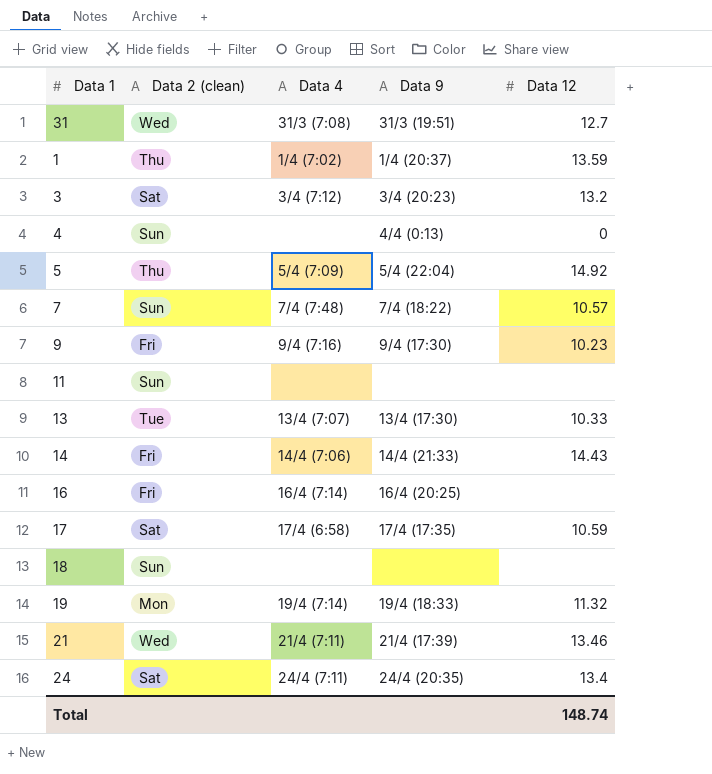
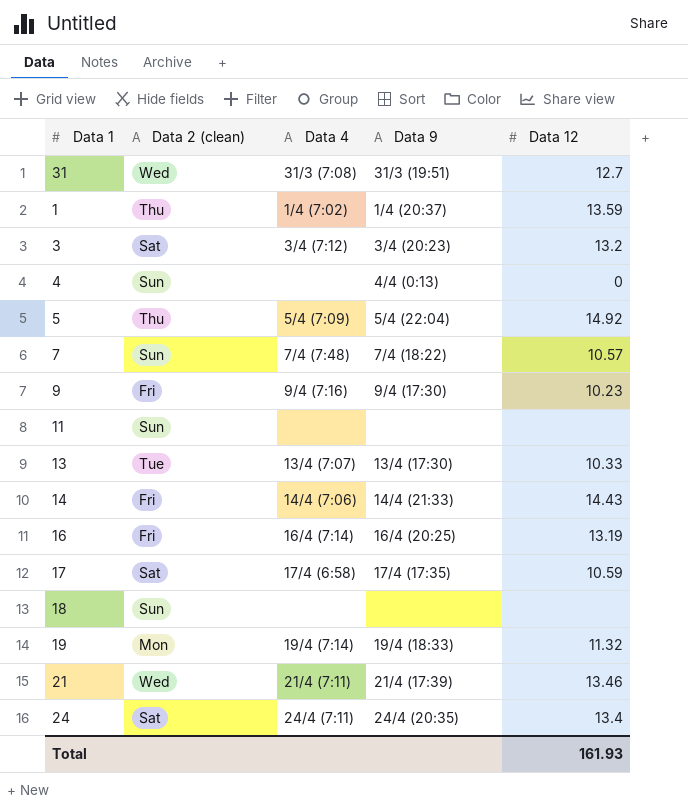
16 | Data 12: none -> 13.19
Total | Data 12: 148.74 -> 161.93

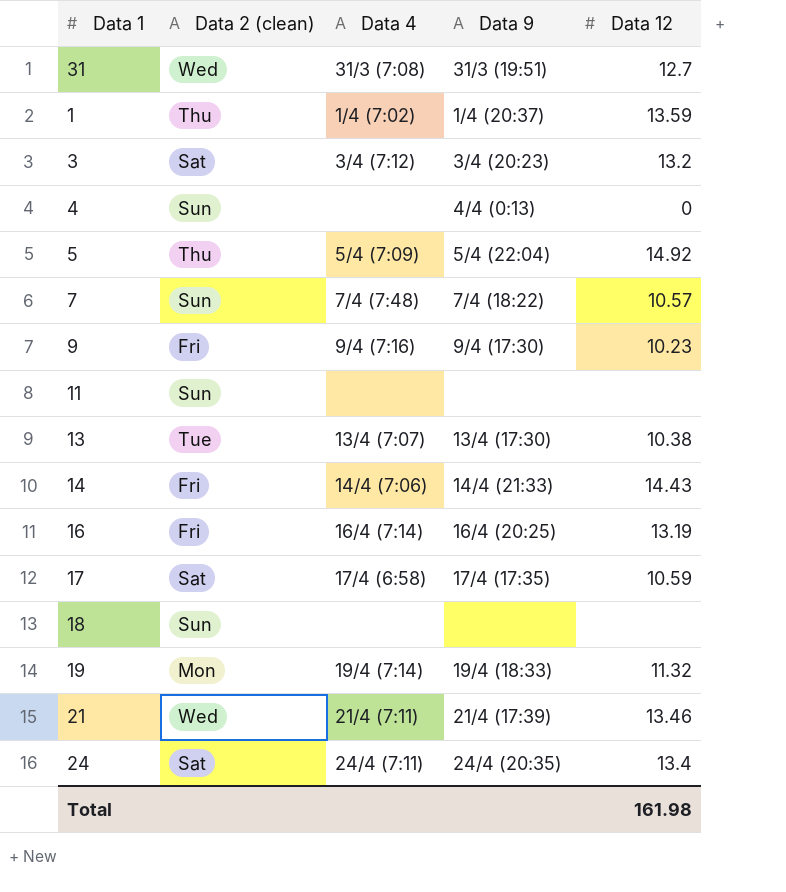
13 | Data 12: 10.33 -> 10.38
Total | Data 12: 161.93 -> 161.98

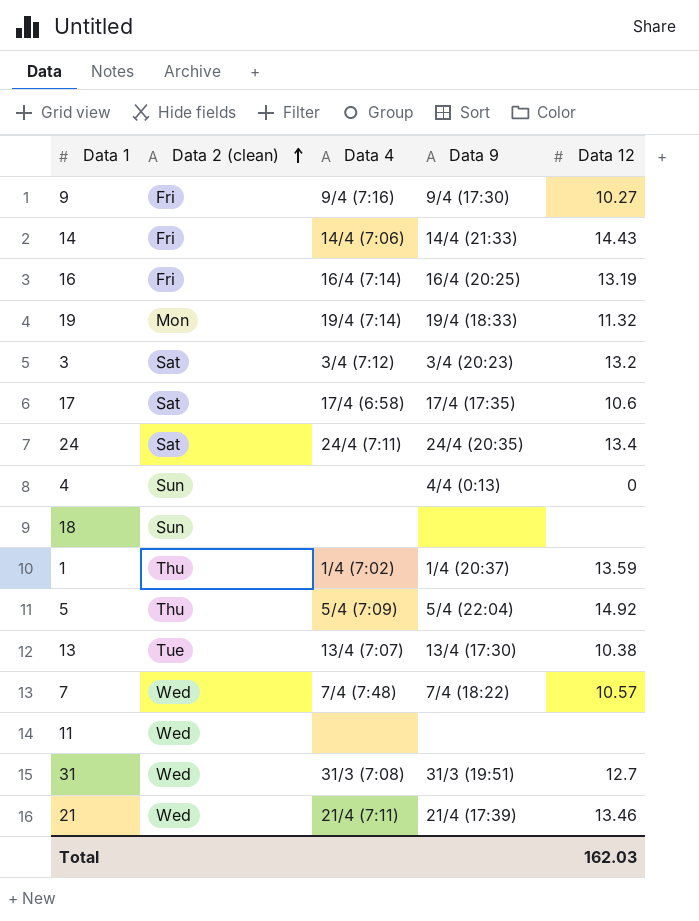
row order: none -> Data 2 (clean) ascending
9 | Data 12: 10.23 -> 10.27
17 | Data 12: 10.59 -> 10.6
7 | Data 2 (clean): Sun -> Wed
11 | Data 2 (clean): Sun -> Wed
Total | Data 12: 161.98 -> 162.03

